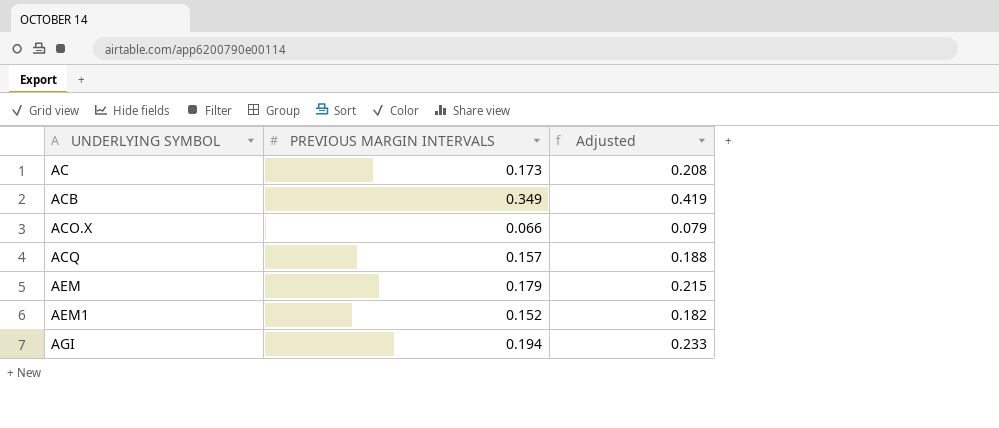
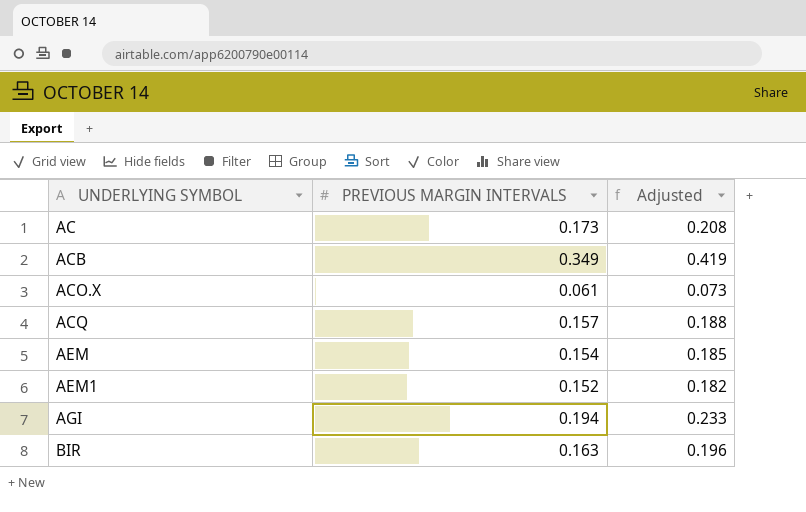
ACO.X | PREVIOUS MARGIN INTERVALS: 0.066 -> 0.061
ACO.X | Adjusted: 0.079 -> 0.073
AEM | PREVIOUS MARGIN INTERVALS: 0.179 -> 0.154
AEM | Adjusted: 0.215 -> 0.185
row BIR: none -> 0.163 | 0.196

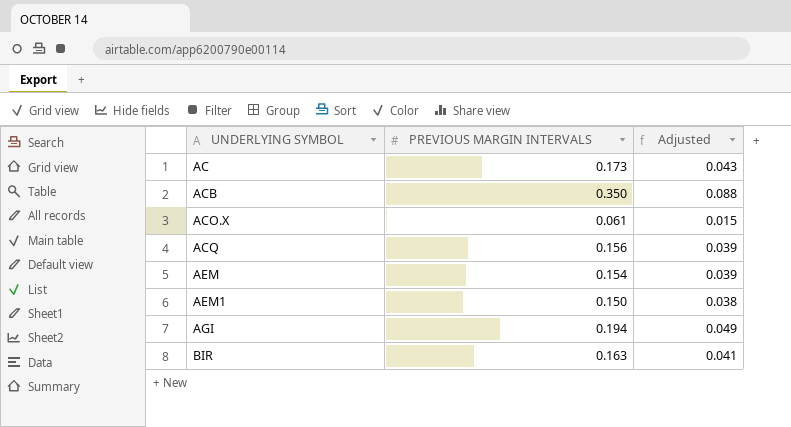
column Adjusted | formula: [PREVIOUS MARGIN INTERVALS] * 1.2 -> [PREVIOUS MARGIN INTERVALS] * 0.25
ACB | PREVIOUS MARGIN INTERVALS: 0.349 -> 0.350
ACQ | PREVIOUS MARGIN INTERVALS: 0.157 -> 0.156
AEM1 | PREVIOUS MARGIN INTERVALS: 0.152 -> 0.150

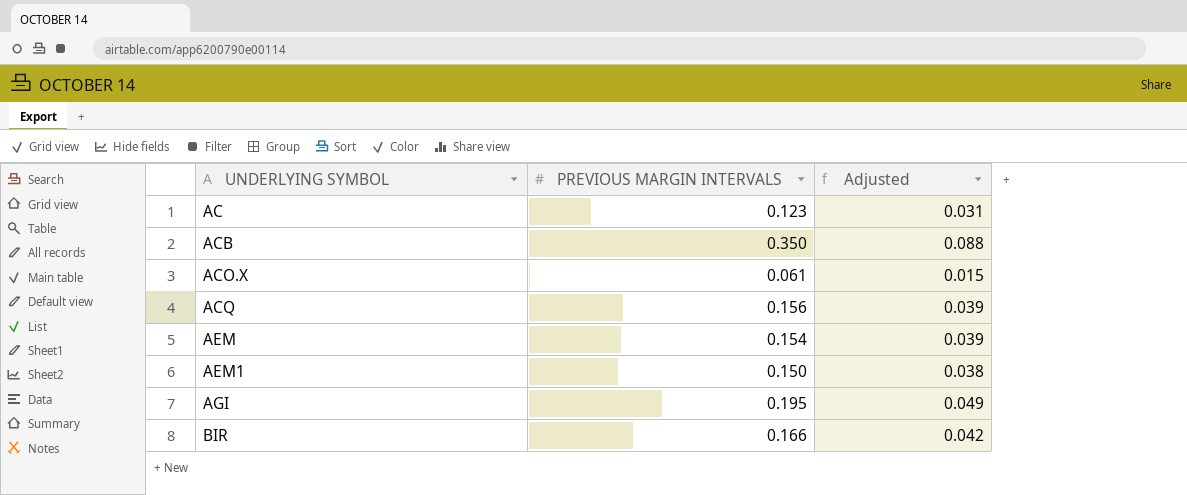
AC | PREVIOUS MARGIN INTERVALS: 0.173 -> 0.123
AC | Adjusted: 0.043 -> 0.031
AGI | PREVIOUS MARGIN INTERVALS: 0.194 -> 0.195
BIR | PREVIOUS MARGIN INTERVALS: 0.163 -> 0.166
BIR | Adjusted: 0.041 -> 0.042

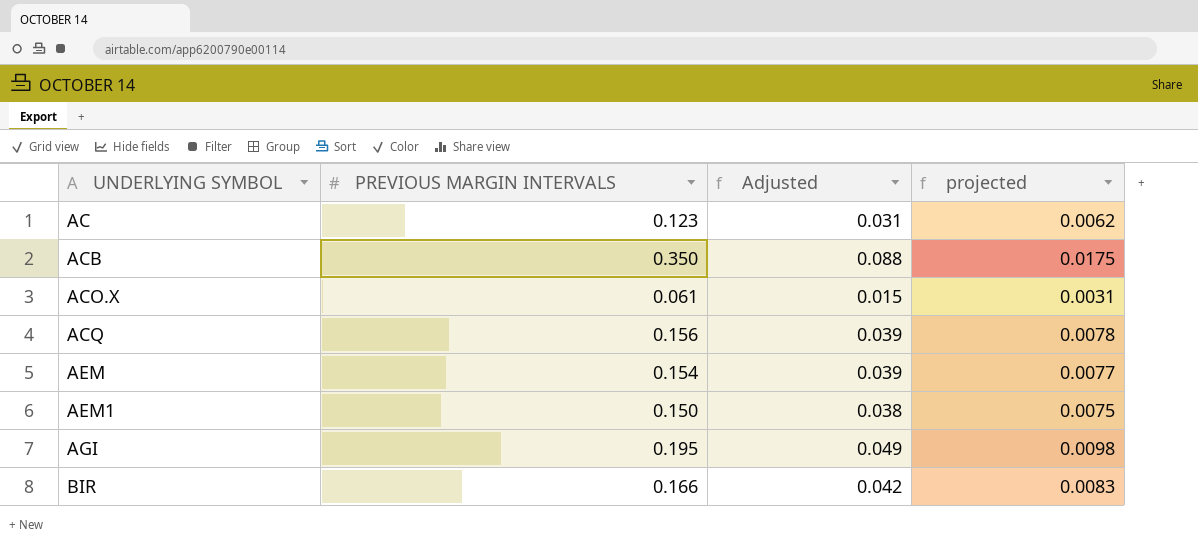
column projected | formula: none -> [PREVIOUS MARGIN INTERVALS] * 0.05

